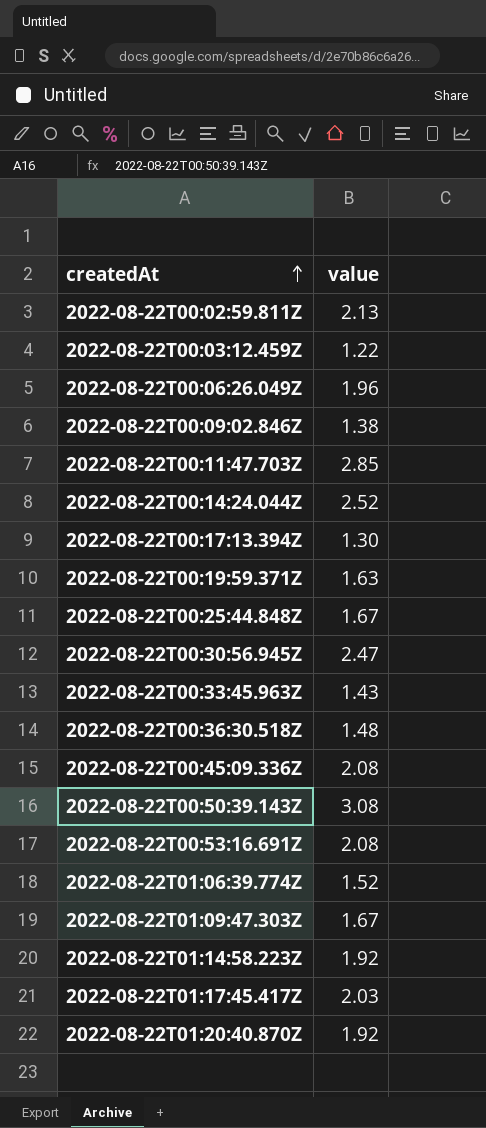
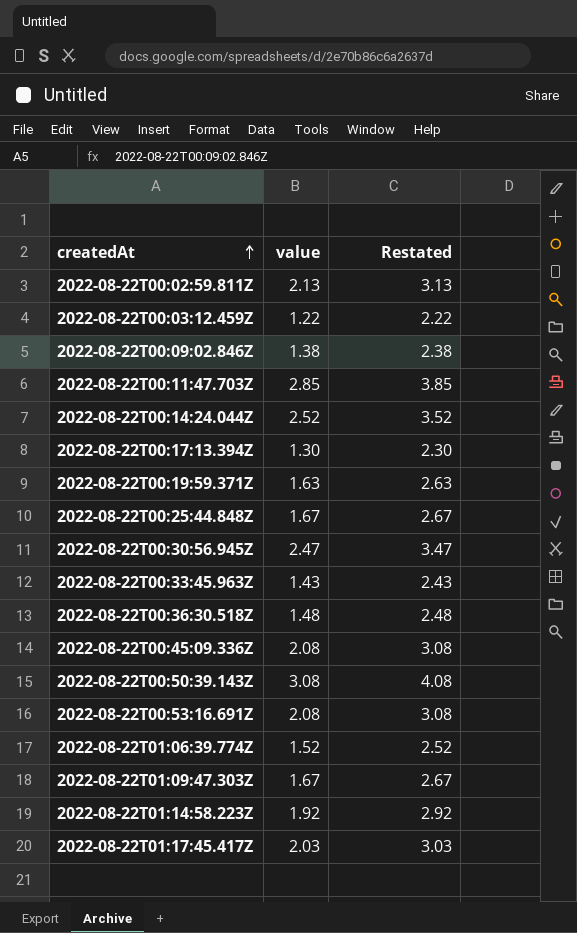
column Restated | formula: none -> [value] + 1
row 2022-08-22T00:06:26.049Z: 1.96 -> none
row 2022-08-22T01:20:40.870Z: 1.92 -> none

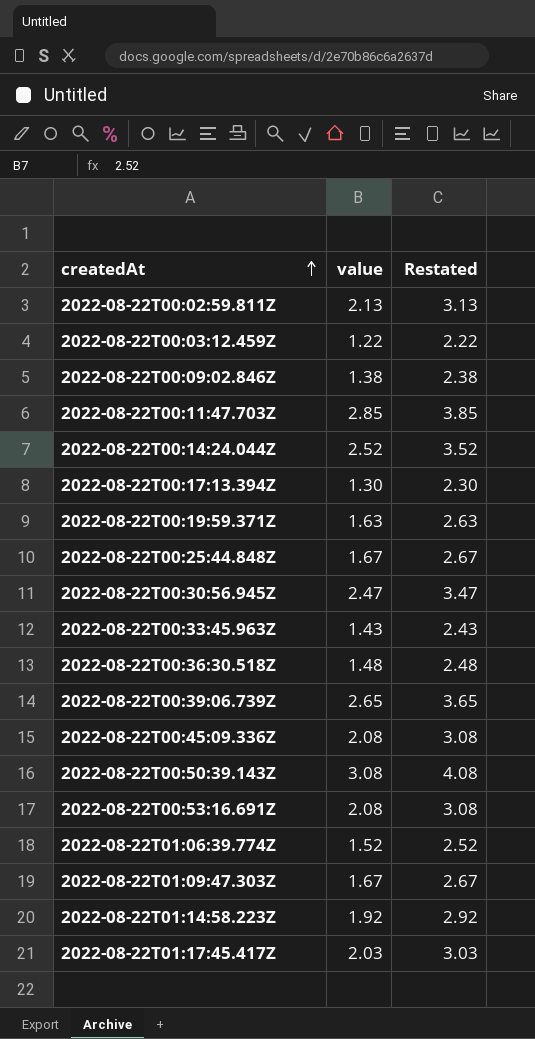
row 2022-08-22T00:39:06.739Z: none -> 2.65 | 3.65

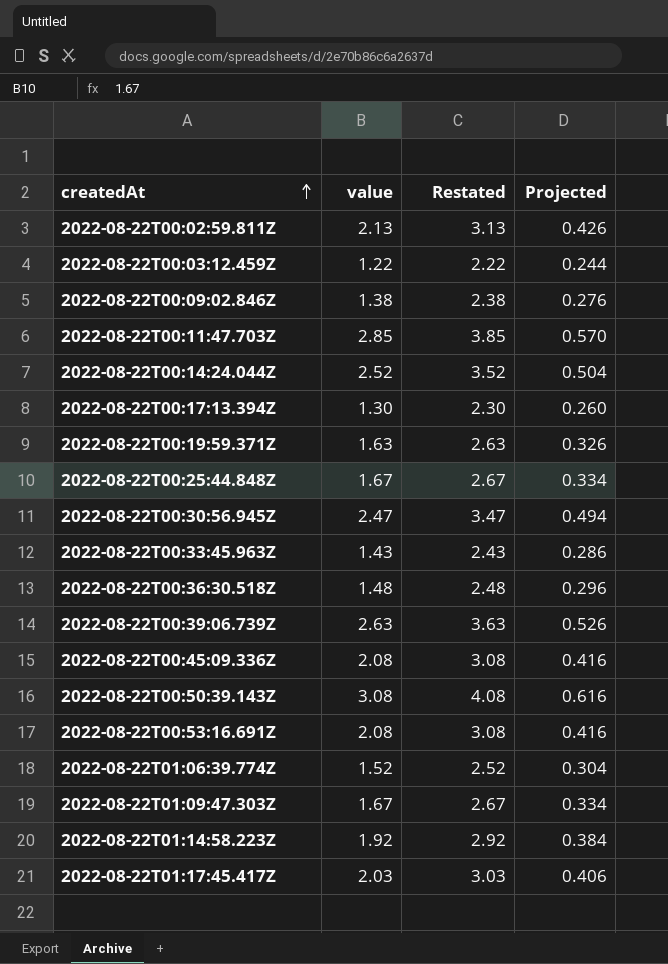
column Projected | formula: none -> [value] * 0.2
2022-08-22T00:39:06.739Z | value: 2.65 -> 2.63
2022-08-22T00:39:06.739Z | Restated: 3.65 -> 3.63

